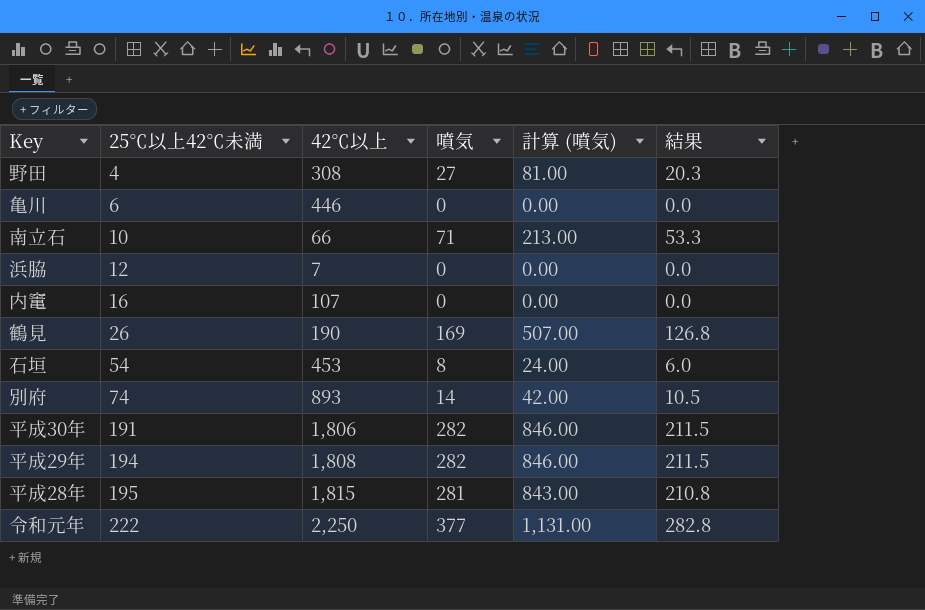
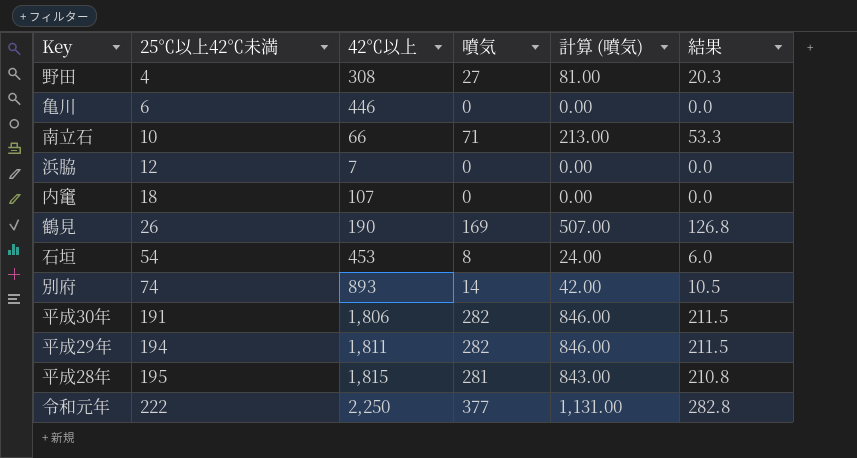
内竃 | 25℃以上42℃未満: 16 -> 18
平成29年 | 42℃以上: 1,808 -> 1,811

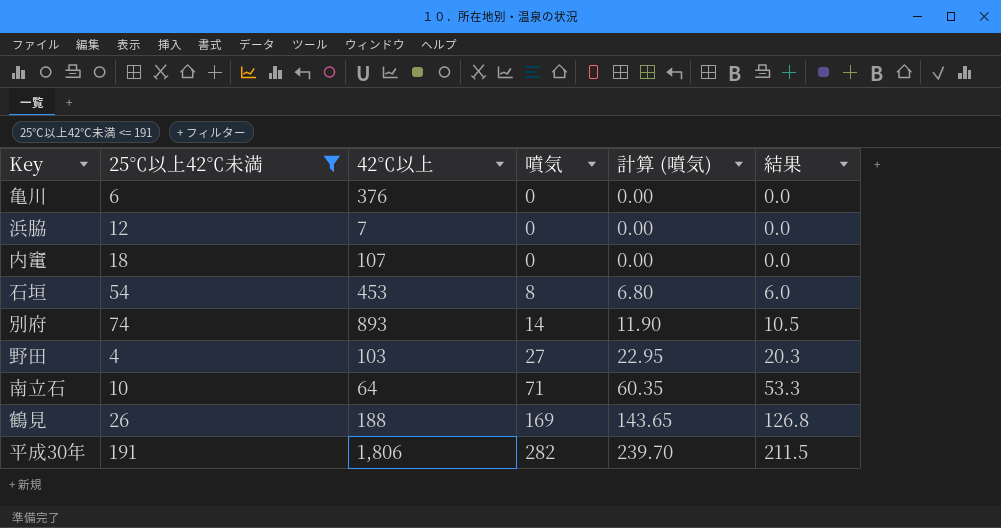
filter: none -> 25℃以上42℃未満 <= 191
row order: 25℃以上42℃未満 ascending -> 噴気 ascending
column 計算 (噴気) | formula: [噴気] * 3 -> [噴気] * 0.85
亀川 | 42℃以上: 446 -> 376
野田 | 42℃以上: 308 -> 103
南立石 | 42℃以上: 66 -> 64
鶴見 | 42℃以上: 190 -> 188

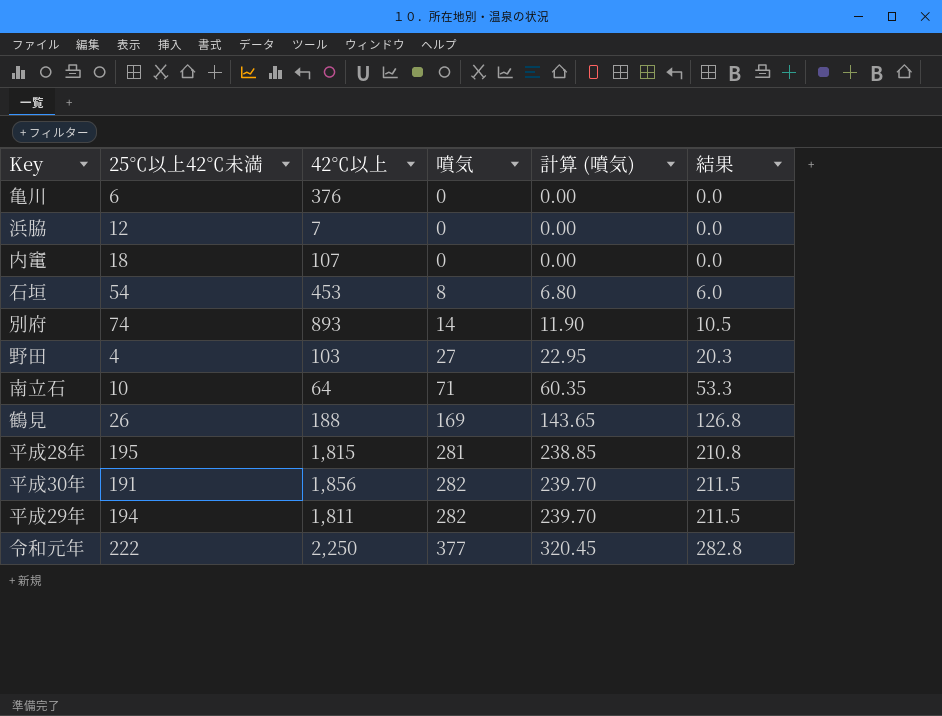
filter: 25℃以上42℃未満 <= 191 -> none
平成30年 | 42℃以上: 1,806 -> 1,856

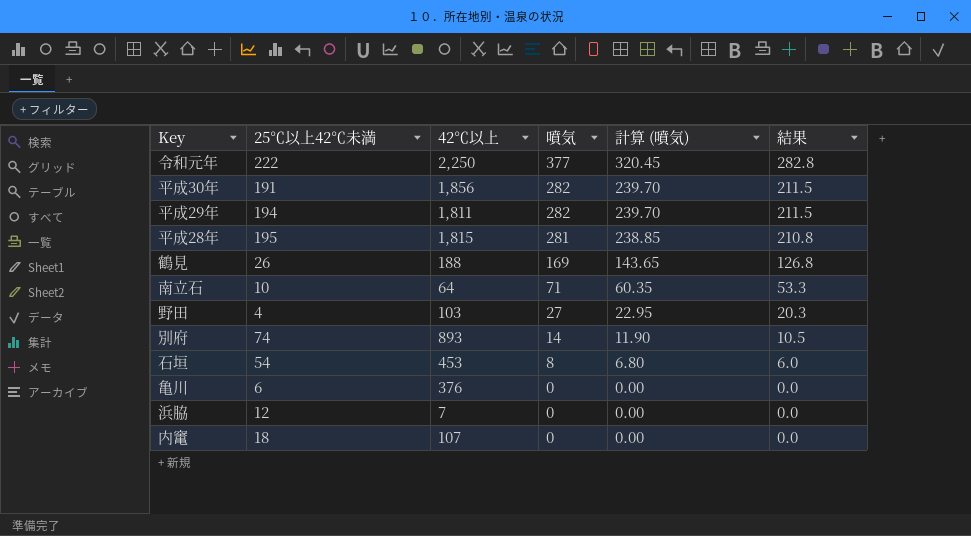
row order: 噴気 ascending -> 噴気 descending

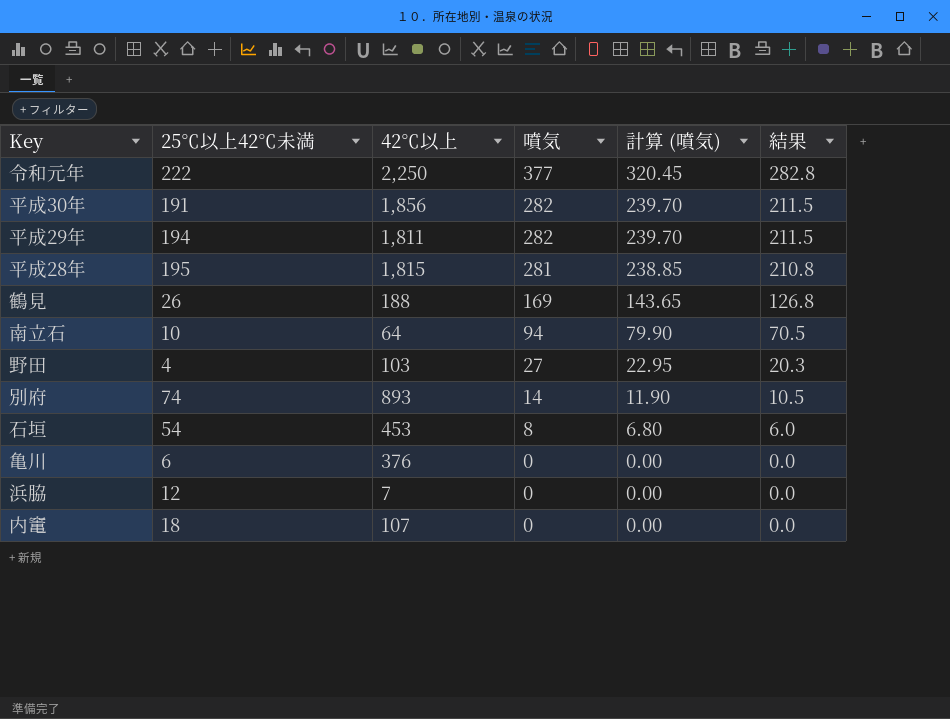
南立石 | 噴気: 71 -> 94
南立石 | 計算 (噴気): 60.35 -> 79.90
南立石 | 結果: 53.3 -> 70.5

